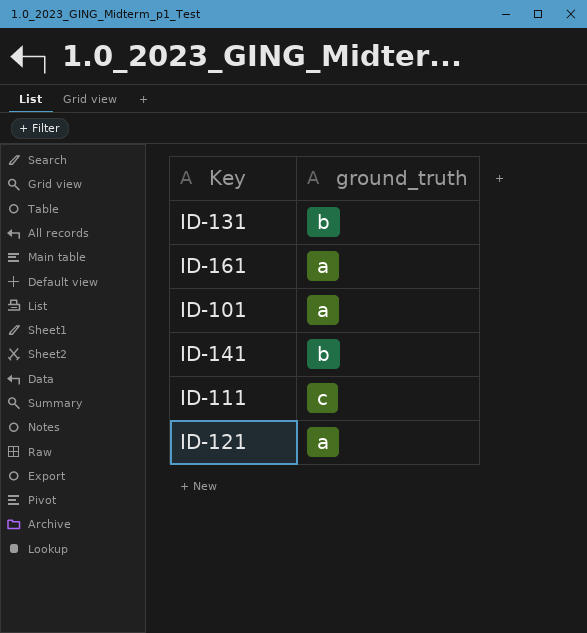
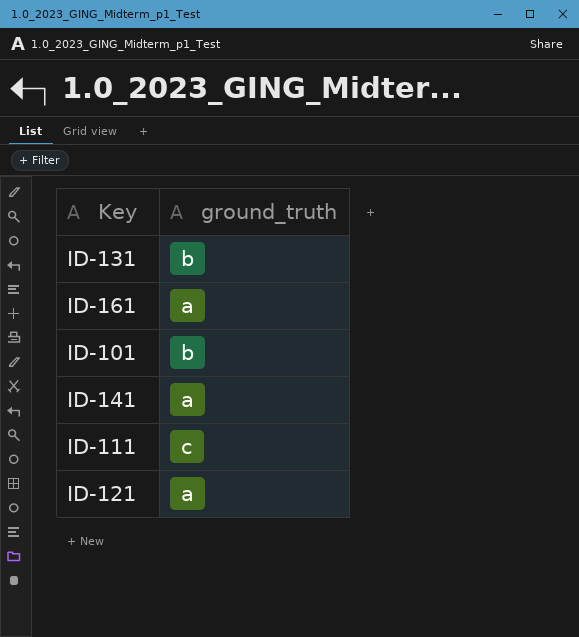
ID-101 | ground_truth: a -> b
ID-141 | ground_truth: b -> a

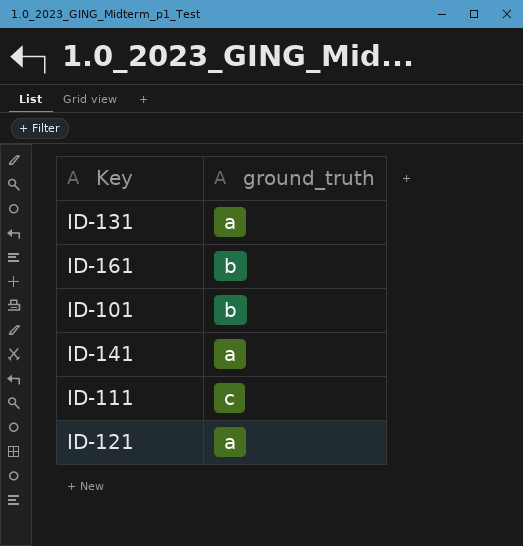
ID-131 | ground_truth: b -> a
ID-161 | ground_truth: a -> b

